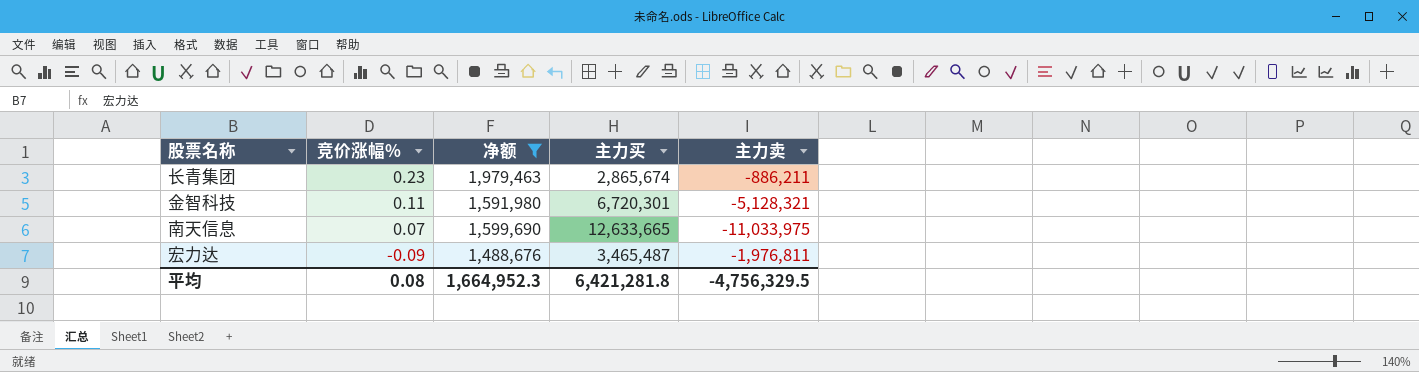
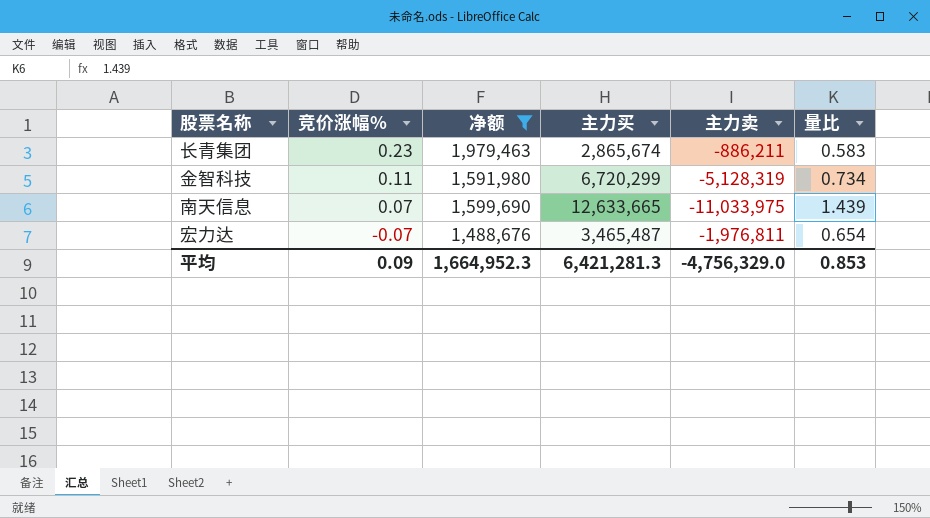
column 量比 | position: none -> 6
金智科技 | 主力买: 6,720,301 -> 6,720,299
金智科技 | 主力卖: -5,128,321 -> -5,128,319
宏力达 | 竞价涨幅%: -0.09 -> -0.07
平均 | 竞价涨幅%: 0.08 -> 0.09
平均 | 主力买: 6,421,281.8 -> 6,421,281.3
平均 | 主力卖: -4,756,329.5 -> -4,756,329.0

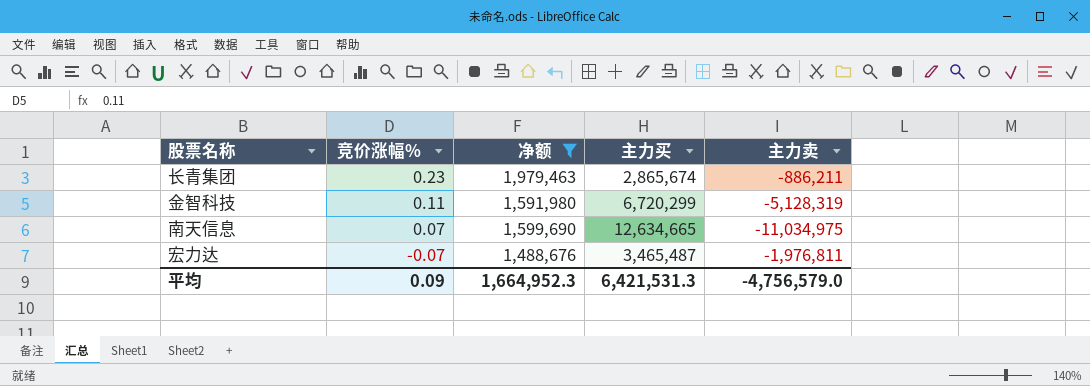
column 量比 | position: 6 -> none
南天信息 | 主力买: 12,633,665 -> 12,634,665
南天信息 | 主力卖: -11,033,975 -> -11,034,975
平均 | 主力买: 6,421,281.3 -> 6,421,531.3
平均 | 主力卖: -4,756,329.0 -> -4,756,579.0

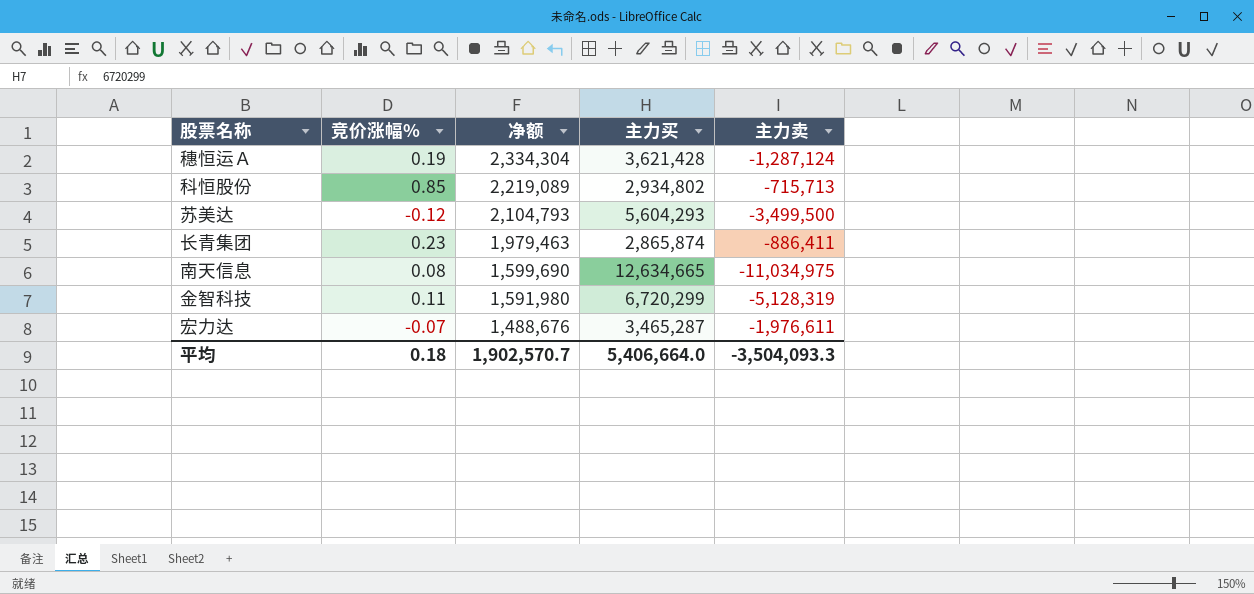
filter: 净额 <= 1,979,463 -> none
row order: 竞价涨幅% descending -> 净额 descending
长青集团 | 主力买: 2,865,674 -> 2,865,874
长青集团 | 主力卖: -886,211 -> -886,411
南天信息 | 竞价涨幅%: 0.07 -> 0.08
宏力达 | 主力买: 3,465,487 -> 3,465,287
宏力达 | 主力卖: -1,976,811 -> -1,976,611
平均 | 竞价涨幅%: 0.09 -> 0.18
平均 | 净额: 1,664,952.3 -> 1,902,570.7
平均 | 主力买: 6,421,531.3 -> 5,406,664.0
平均 | 主力卖: -4,756,579.0 -> -3,504,093.3

